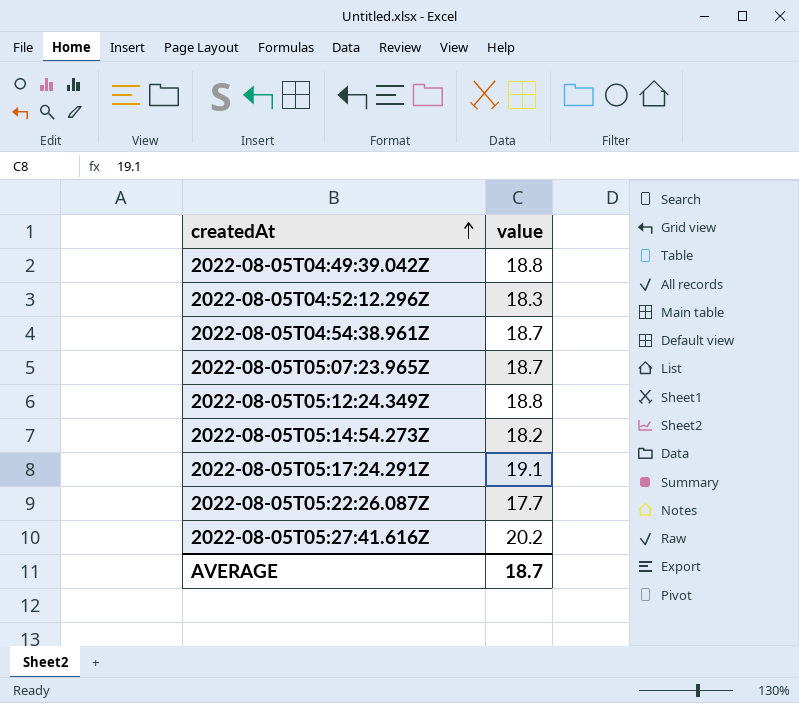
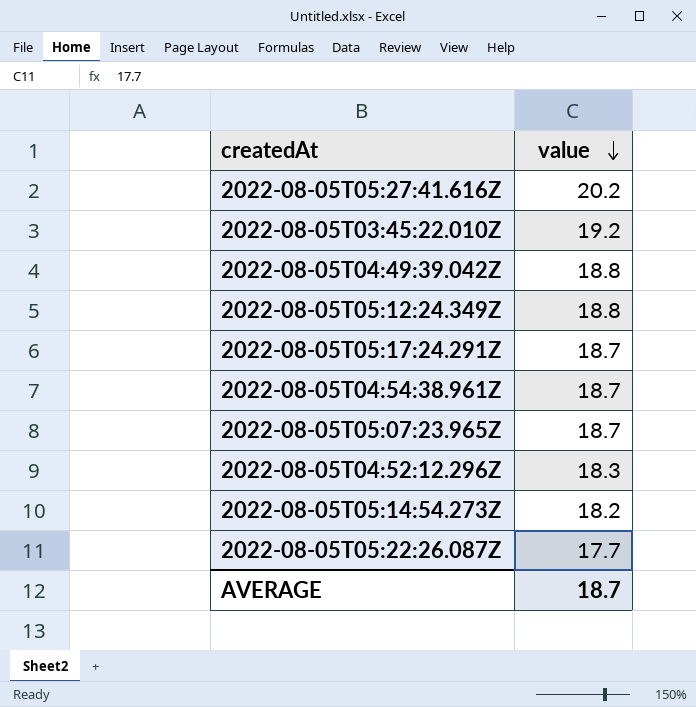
row order: createdAt ascending -> value descending
row 2022-08-05T03:45:22.010Z: none -> 19.2
2022-08-05T05:17:24.291Z | value: 19.1 -> 18.7

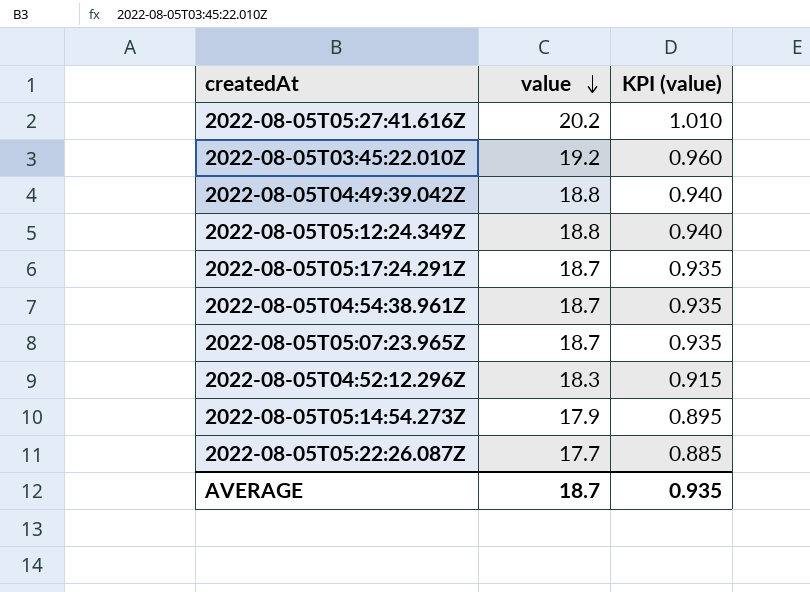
column KPI (value) | formula: none -> [value] * 0.05
2022-08-05T05:14:54.273Z | value: 18.2 -> 17.9

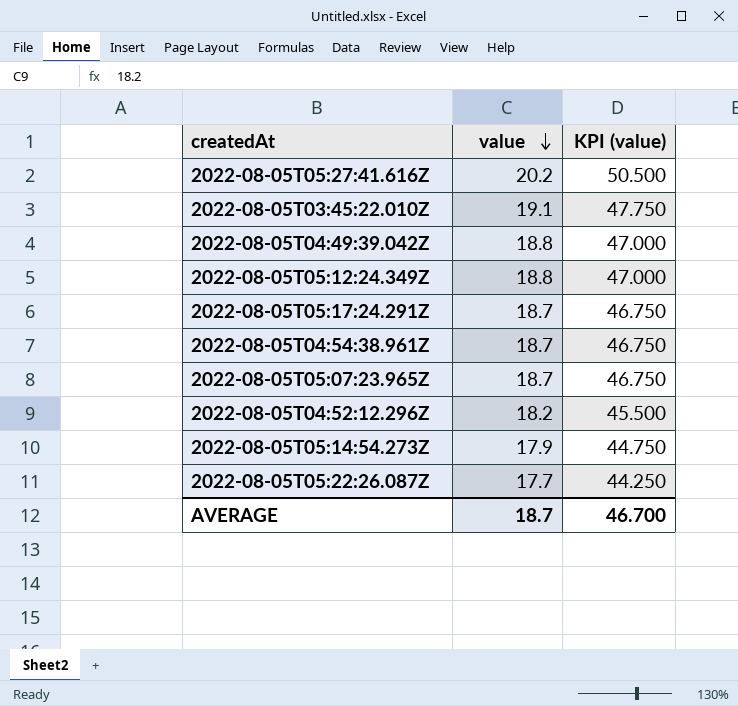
column KPI (value) | formula: [value] * 0.05 -> [value] * 2.5
2022-08-05T03:45:22.010Z | value: 19.2 -> 19.1
2022-08-05T04:52:12.296Z | value: 18.3 -> 18.2
AVERAGE | KPI (value): 0.935 -> 46.700

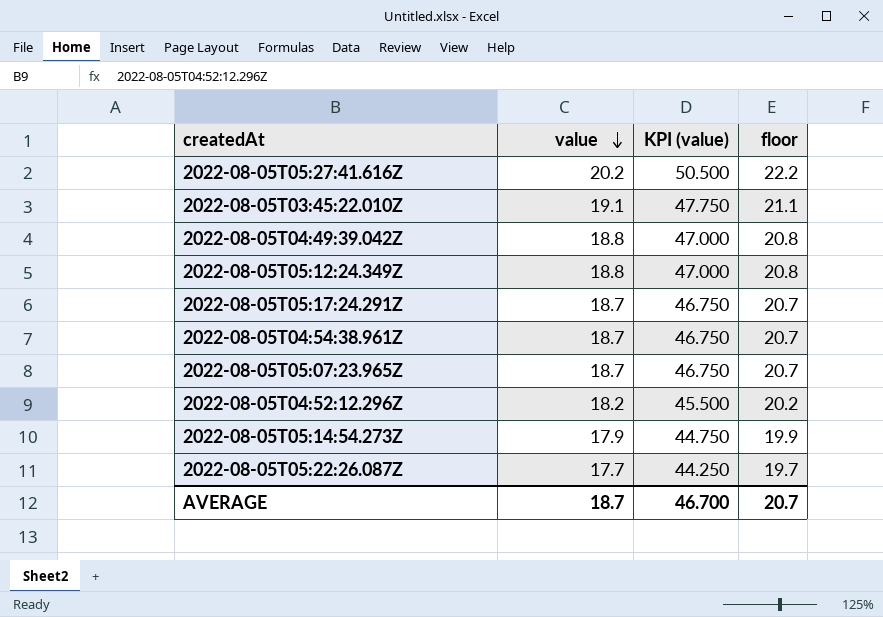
column floor | formula: none -> [value] + 2

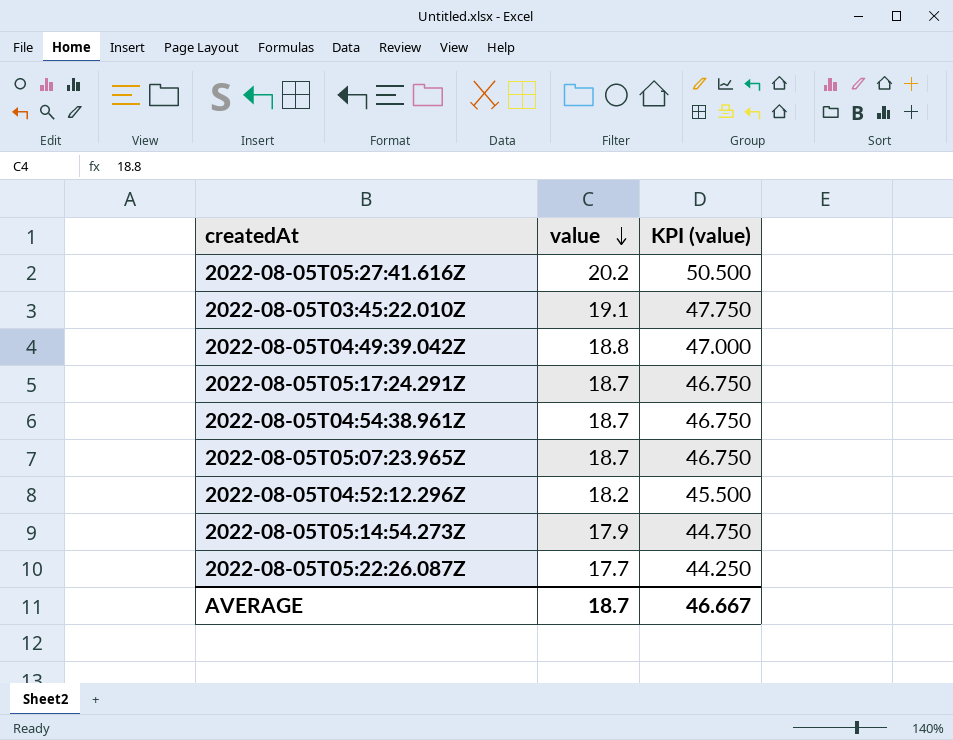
column floor | formula: [value] + 2 -> none
row 2022-08-05T05:12:24.349Z: 18.8 | 47.000 | 20.8 -> none
AVERAGE | KPI (value): 46.700 -> 46.667

